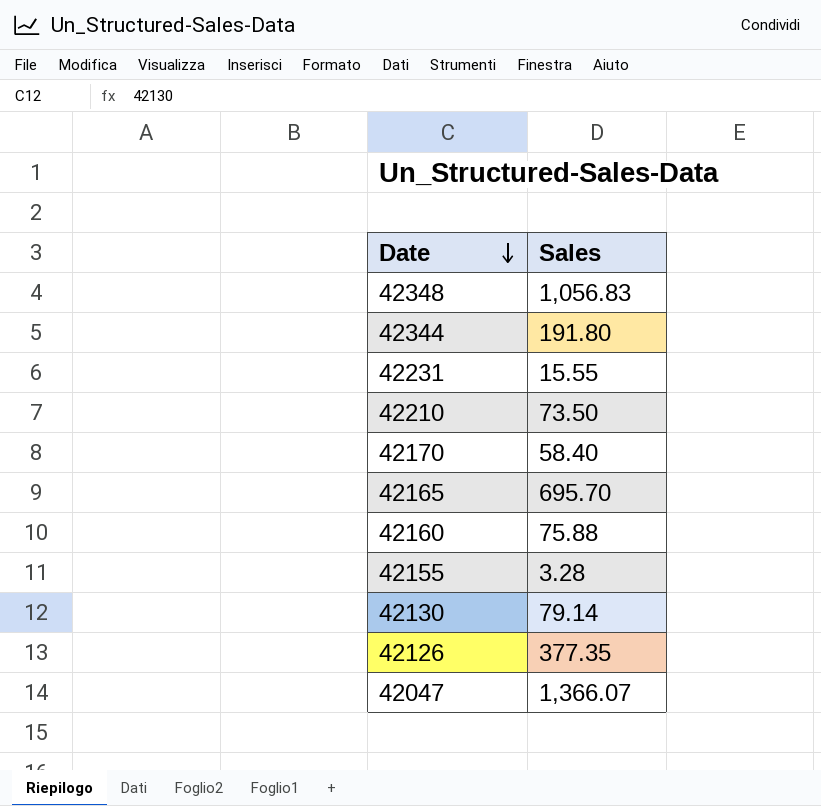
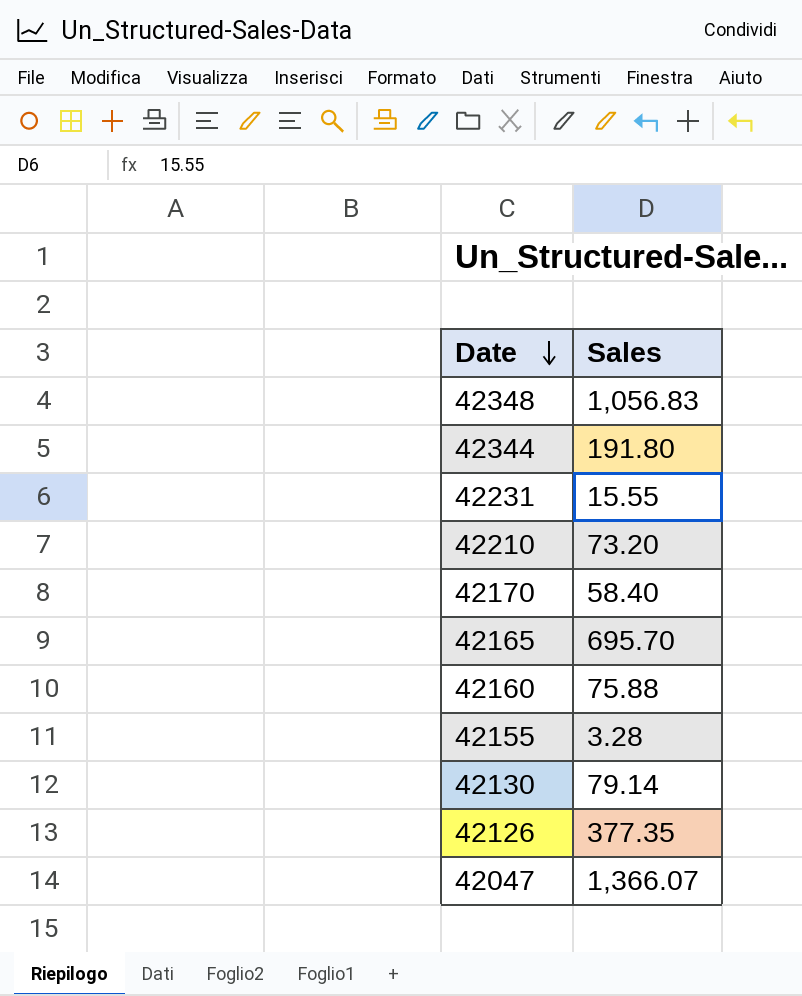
42210 | Sales: 73.50 -> 73.20

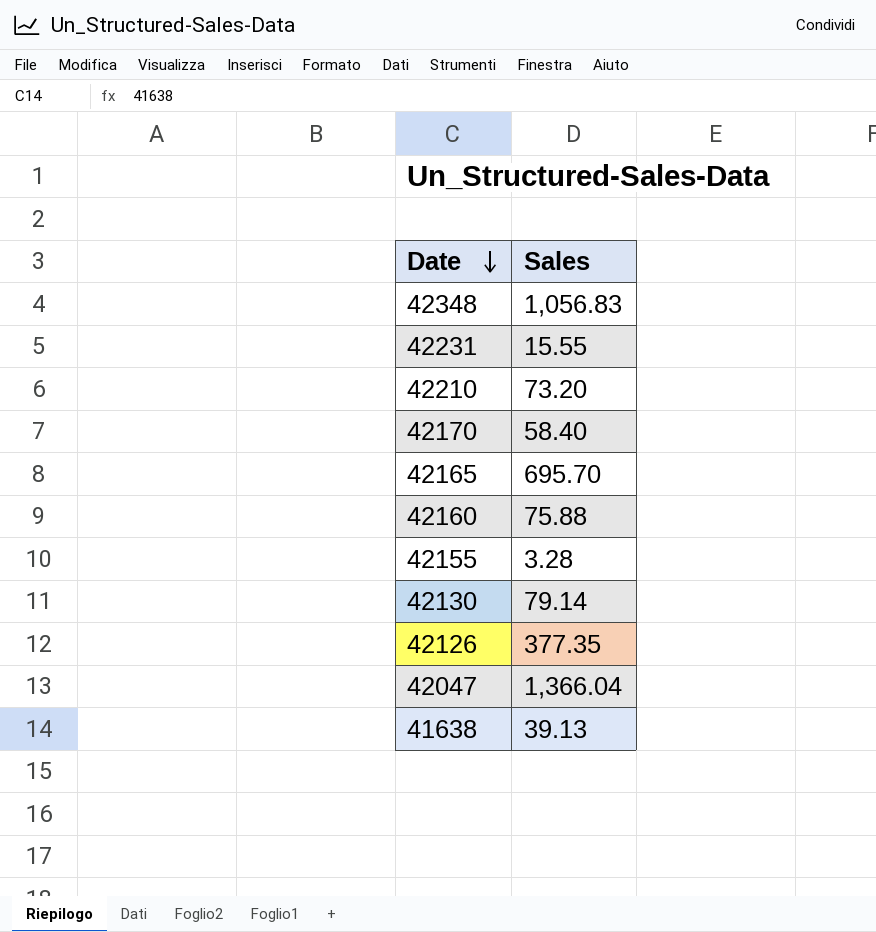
row 42344: 191.80 -> none
42047 | Sales: 1,366.07 -> 1,366.04
row 41638: none -> 39.13

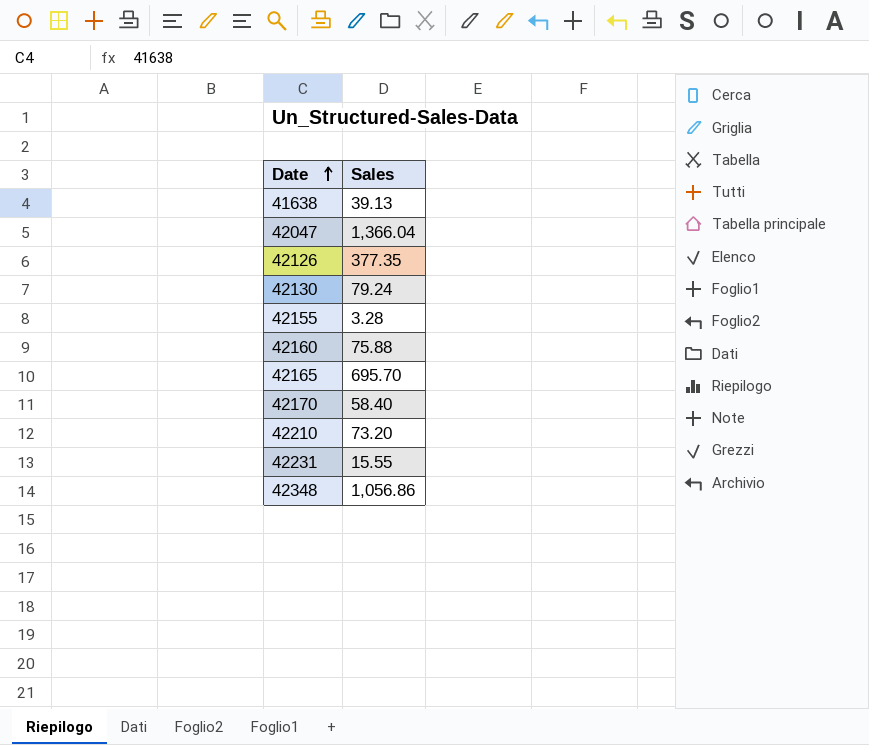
row order: Date descending -> Date ascending
42130 | Sales: 79.14 -> 79.24
42348 | Sales: 1,056.83 -> 1,056.86

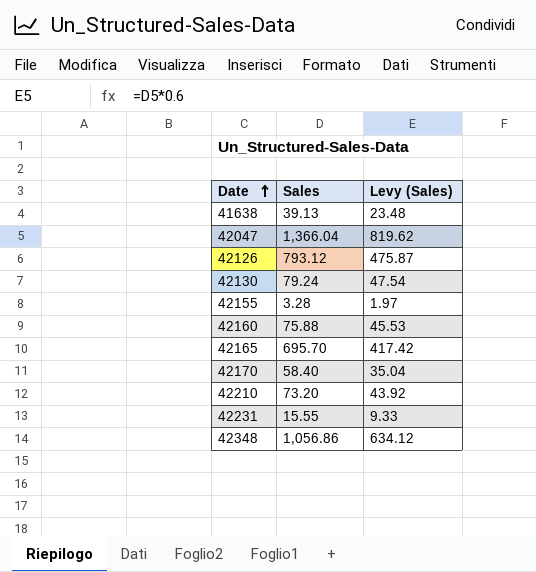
column Levy (Sales) | formula: none -> [Sales] * 0.6
42126 | Sales: 377.35 -> 793.12

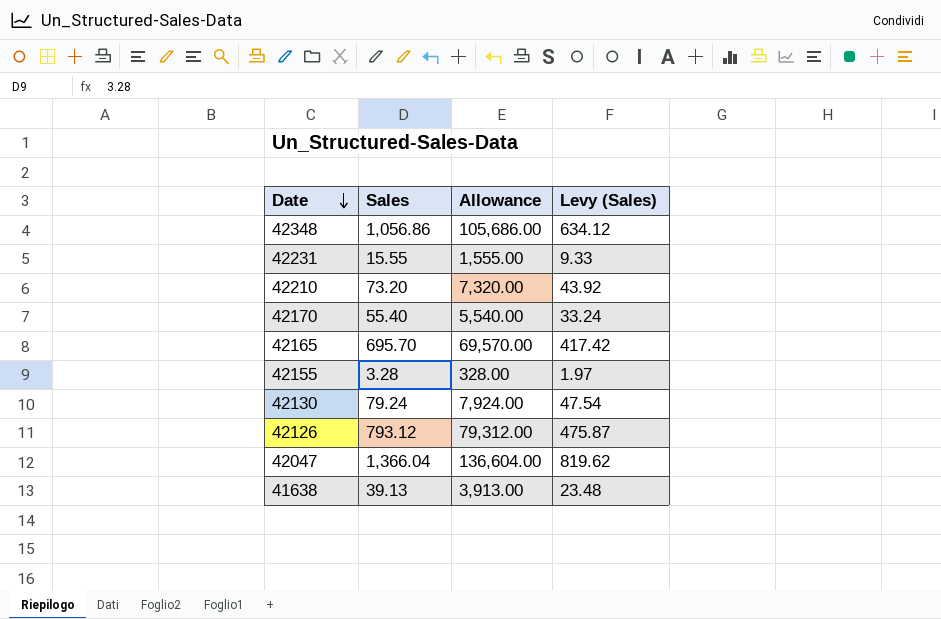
row order: Date ascending -> Date descending
column Allowance | formula: none -> [Sales] * 100
row 42160: 75.88 | 45.53 -> none
42170 | Sales: 58.40 -> 55.40
42170 | Levy (Sales): 35.04 -> 33.24

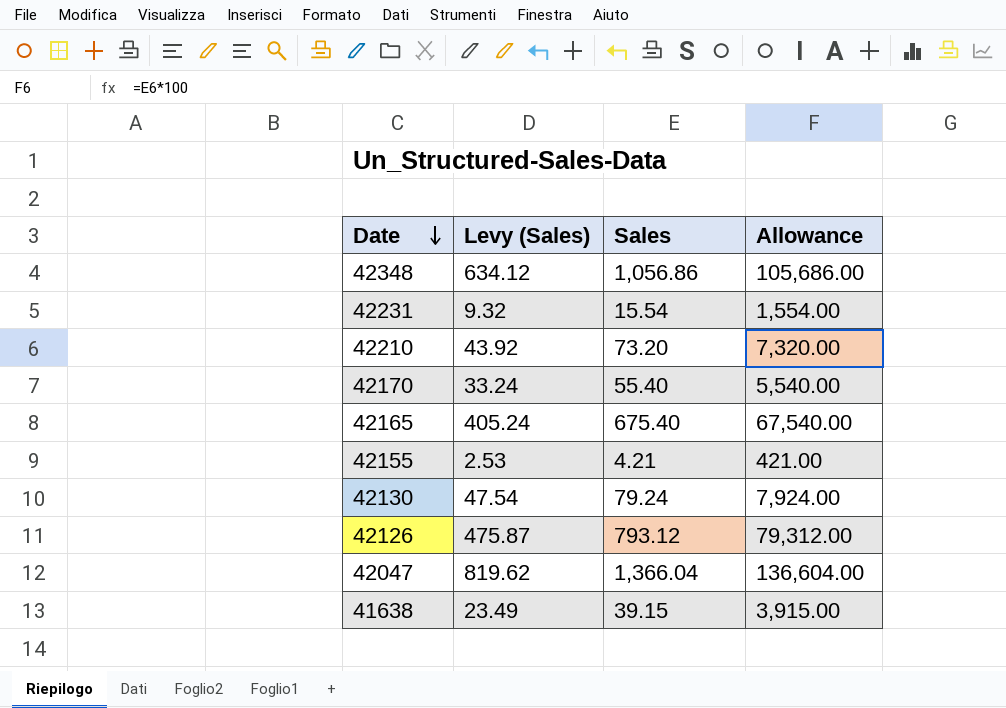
column Levy (Sales) | position: 4 -> 2
42231 | Levy (Sales): 9.33 -> 9.32
42231 | Sales: 15.55 -> 15.54
42231 | Allowance: 1,555.00 -> 1,554.00
42165 | Levy (Sales): 417.42 -> 405.24
42165 | Sales: 695.70 -> 675.40
42165 | Allowance: 69,570.00 -> 67,540.00
42155 | Levy (Sales): 1.97 -> 2.53
42155 | Sales: 3.28 -> 4.21
42155 | Allowance: 328.00 -> 421.00
41638 | Levy (Sales): 23.48 -> 23.49
41638 | Sales: 39.13 -> 39.15
41638 | Allowance: 3,913.00 -> 3,915.00

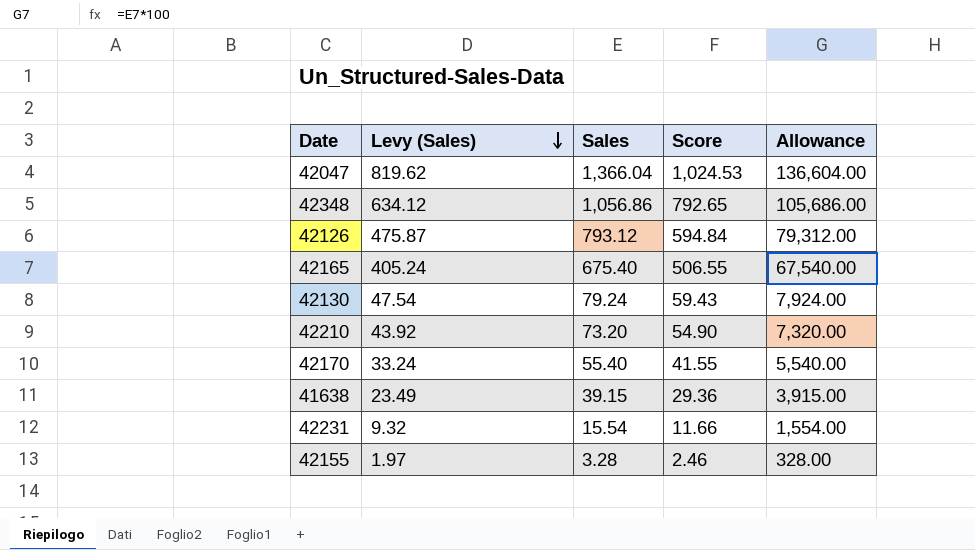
row order: Date descending -> Levy (Sales) descending
column Score | formula: none -> [Sales] * 0.75
42155 | Levy (Sales): 2.53 -> 1.97
42155 | Sales: 4.21 -> 3.28
42155 | Allowance: 421.00 -> 328.00

